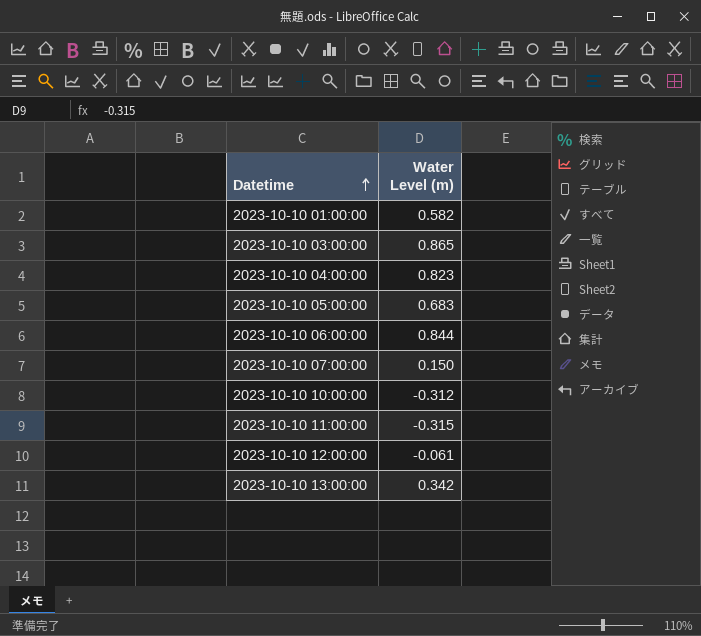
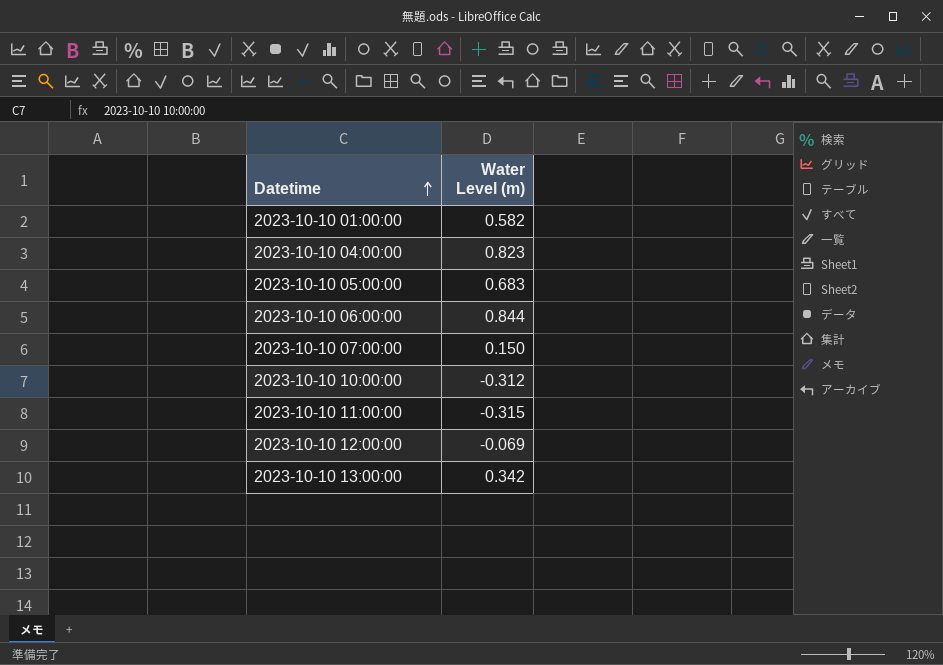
row 2023-10-10 03:00:00: 0.865 -> none
2023-10-10 12:00:00 | Water Level (m): -0.061 -> -0.069

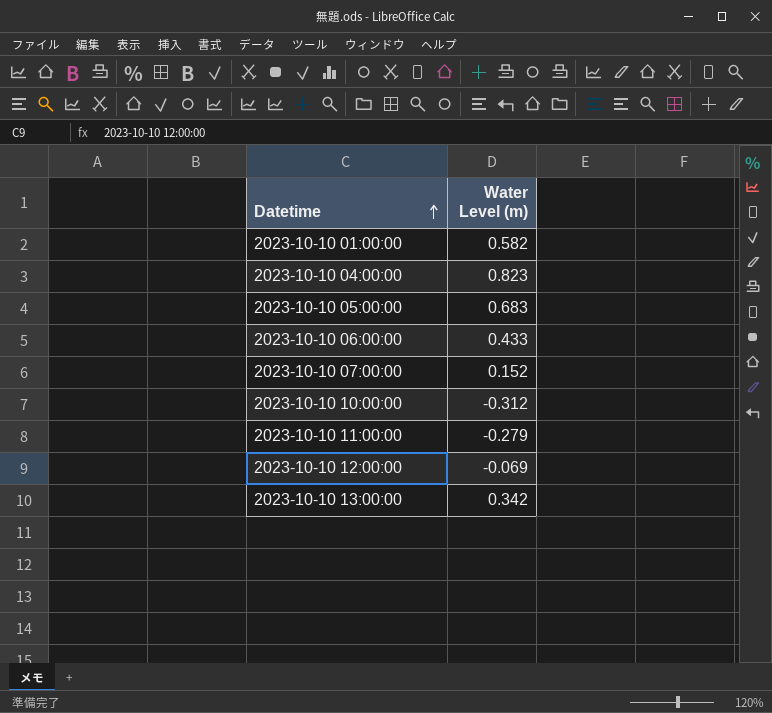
2023-10-10 06:00:00 | Water Level (m): 0.844 -> 0.433
2023-10-10 07:00:00 | Water Level (m): 0.150 -> 0.152
2023-10-10 11:00:00 | Water Level (m): -0.315 -> -0.279

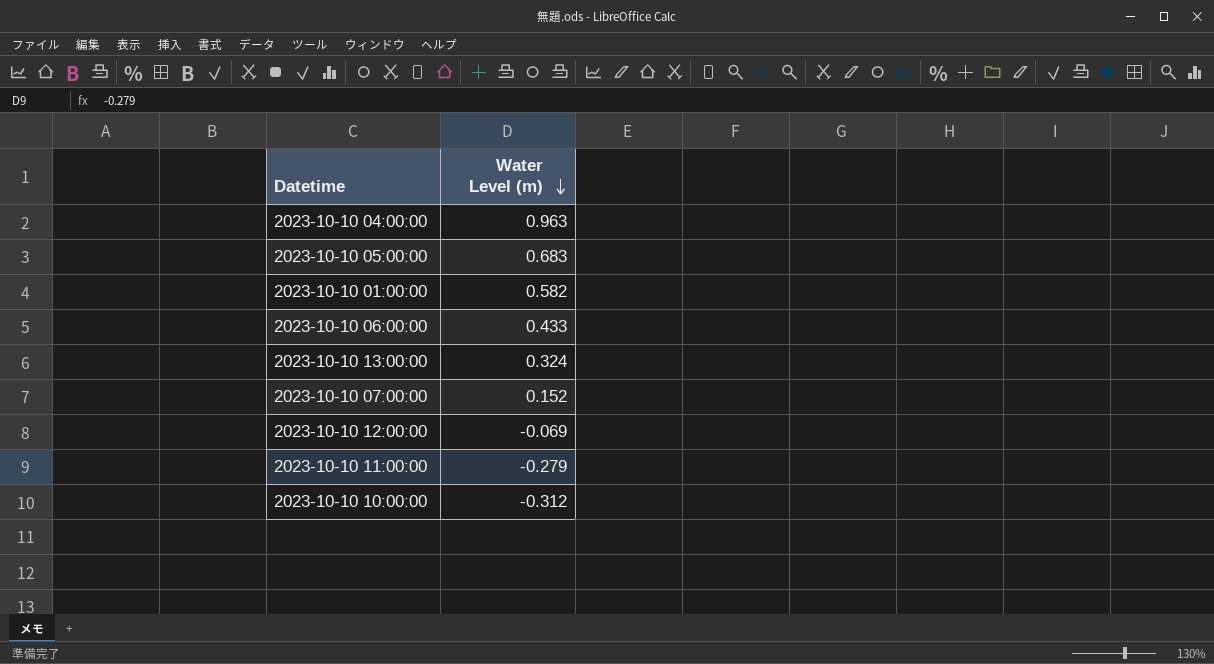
row order: Datetime ascending -> Water Level (m) descending
2023-10-10 04:00:00 | Water Level (m): 0.823 -> 0.963
2023-10-10 13:00:00 | Water Level (m): 0.342 -> 0.324

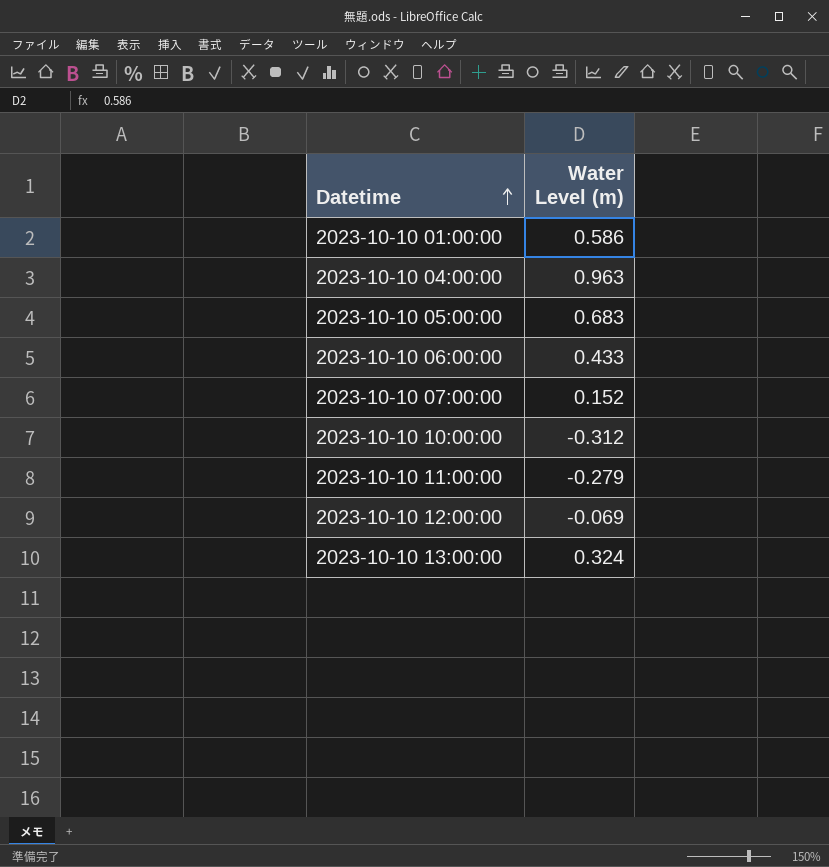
row order: Water Level (m) descending -> Datetime ascending
2023-10-10 01:00:00 | Water Level (m): 0.582 -> 0.586

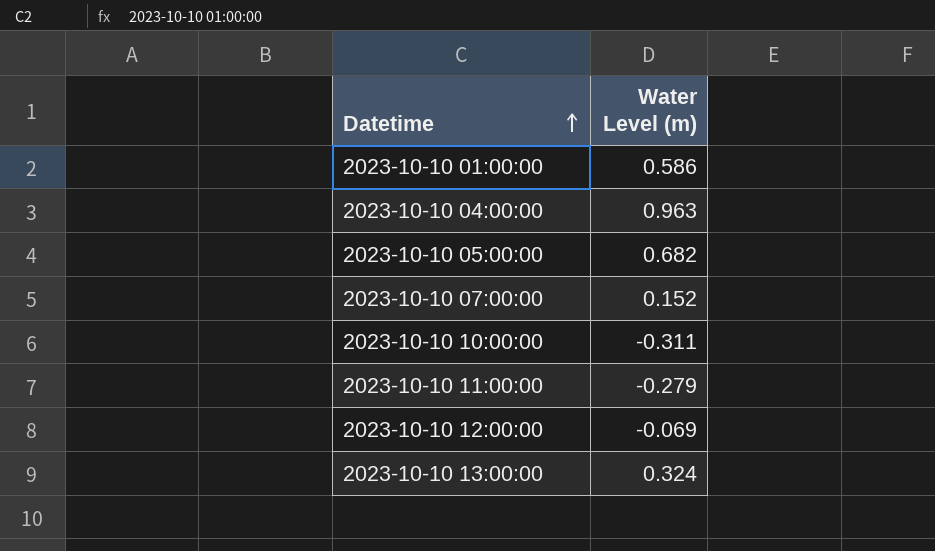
row 2023-10-10 06:00:00: 0.433 -> none
2023-10-10 05:00:00 | Water Level (m): 0.683 -> 0.682
2023-10-10 10:00:00 | Water Level (m): -0.312 -> -0.311

